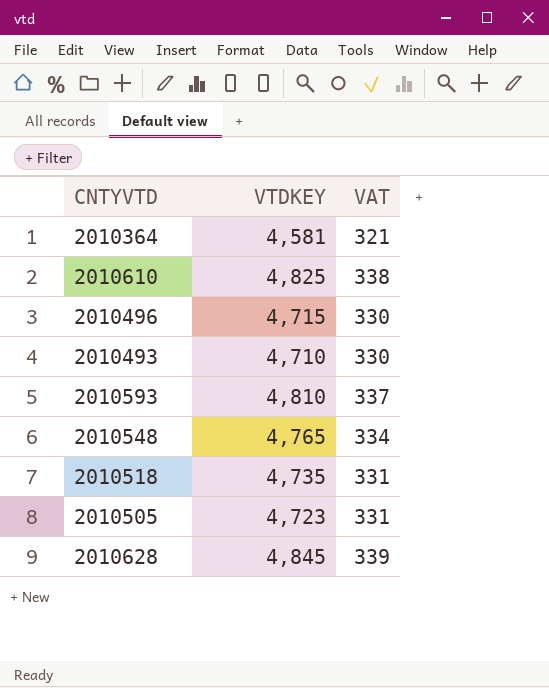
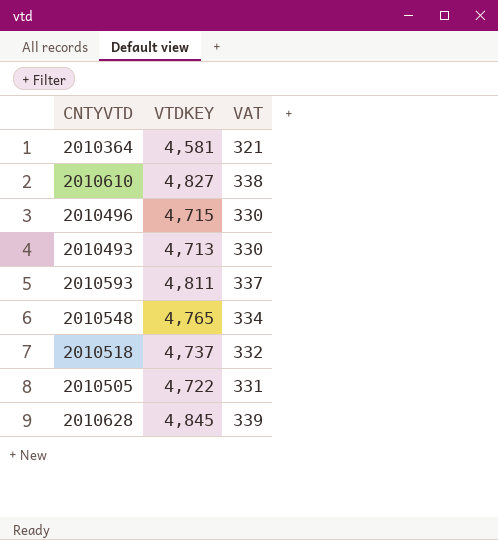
2010610 | VTDKEY: 4,825 -> 4,827
2010493 | VTDKEY: 4,710 -> 4,713
2010593 | VTDKEY: 4,810 -> 4,811
2010518 | VTDKEY: 4,735 -> 4,737
2010518 | VAT: 331 -> 332
2010505 | VTDKEY: 4,723 -> 4,722

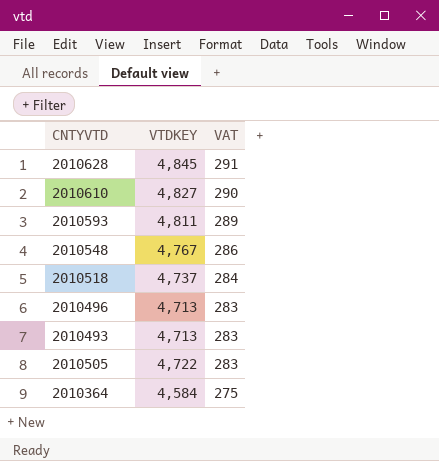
row order: none -> VAT descending
column VAT | formula: [VTDKEY] * 0.07 -> [VTDKEY] * 0.06
2010548 | VTDKEY: 4,765 -> 4,767
2010496 | VTDKEY: 4,715 -> 4,713
2010364 | VTDKEY: 4,581 -> 4,584

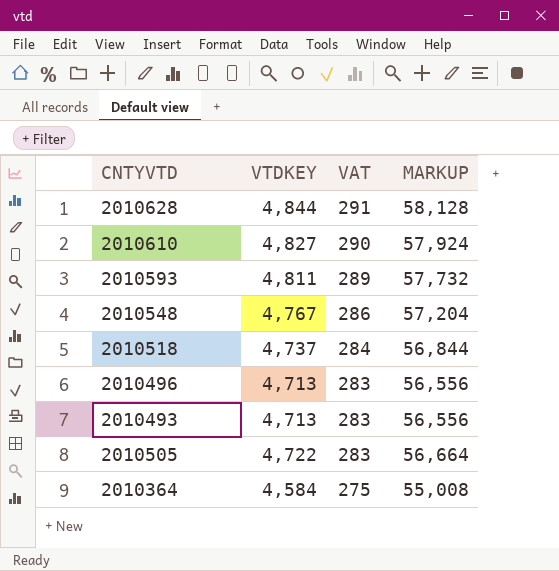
column MARKUP | formula: none -> [VTDKEY] * 12
2010628 | VTDKEY: 4,845 -> 4,844

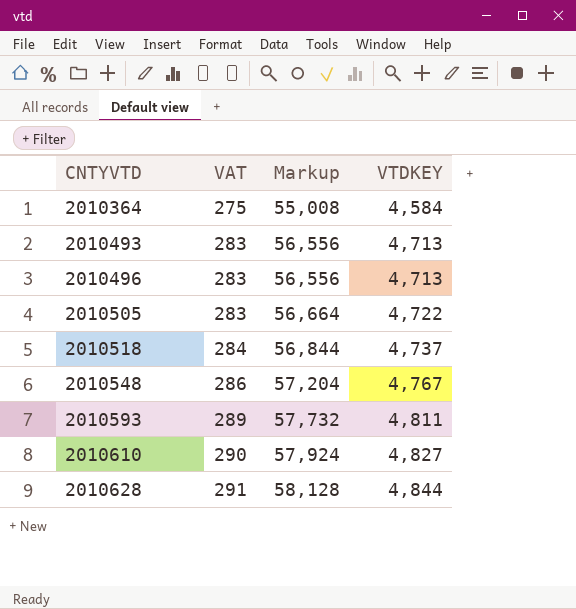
row order: VAT descending -> CNTYVTD ascending
column name: MARKUP -> Markup
column VTDKEY | position: 2 -> 4

